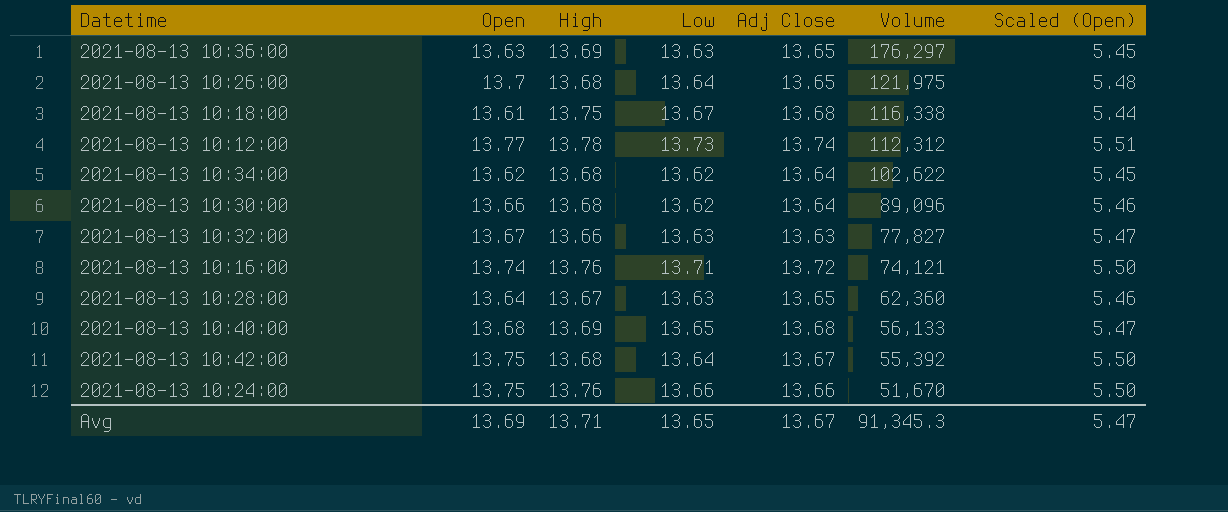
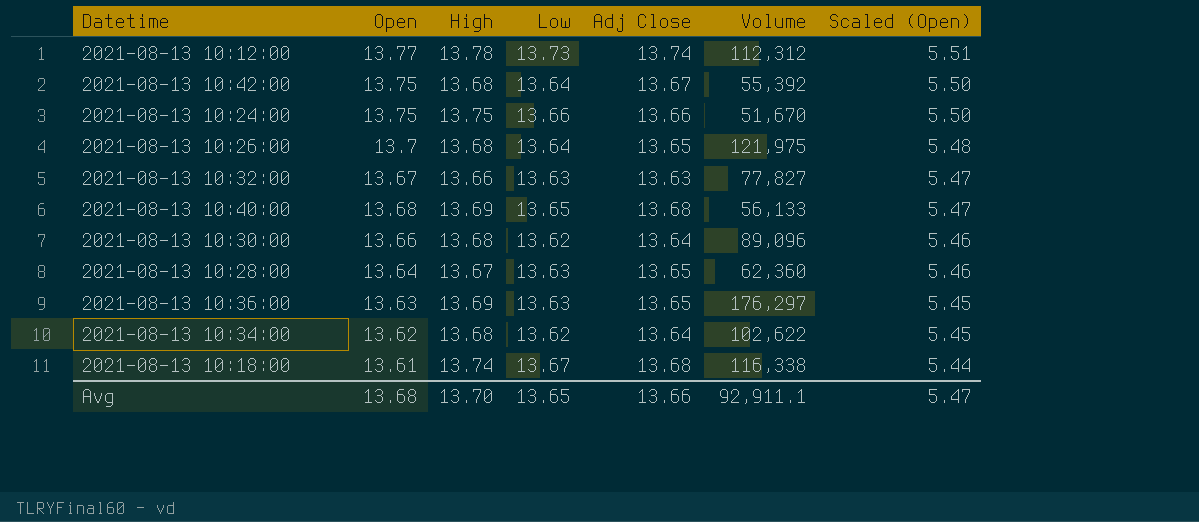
row order: Volume descending -> Scaled (Open) descending
row 2021-08-13 10:16:00: 13.74 | 13.76 | 13.71 | 13.72 | 74,121 | 5.50 -> none
2021-08-13 10:24:00 | High: 13.76 -> 13.75
2021-08-13 10:18:00 | High: 13.75 -> 13.74
Avg | Open: 13.69 -> 13.68
Avg | High: 13.71 -> 13.70
Avg | Adj Close: 13.67 -> 13.66
Avg | Volume: 91,345.3 -> 92,911.1

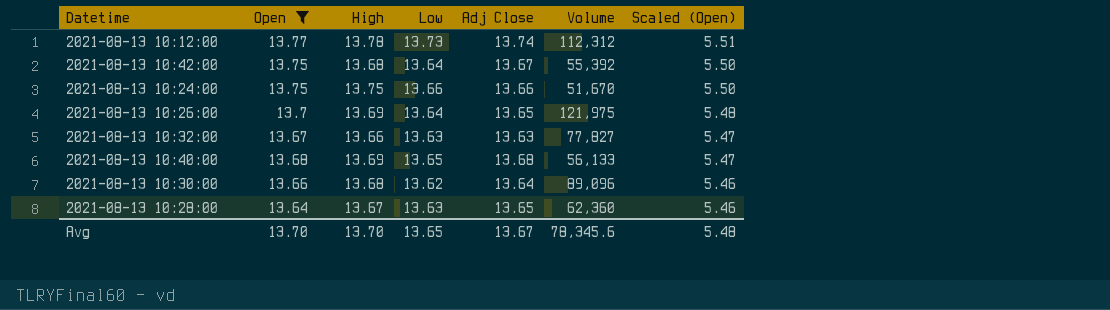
filter: none -> Open >= 13.64
2021-08-13 10:26:00 | High: 13.68 -> 13.69
Avg | Open: 13.68 -> 13.70
Avg | Adj Close: 13.66 -> 13.67
Avg | Volume: 92,911.1 -> 78,345.6
Avg | Scaled (Open): 5.47 -> 5.48

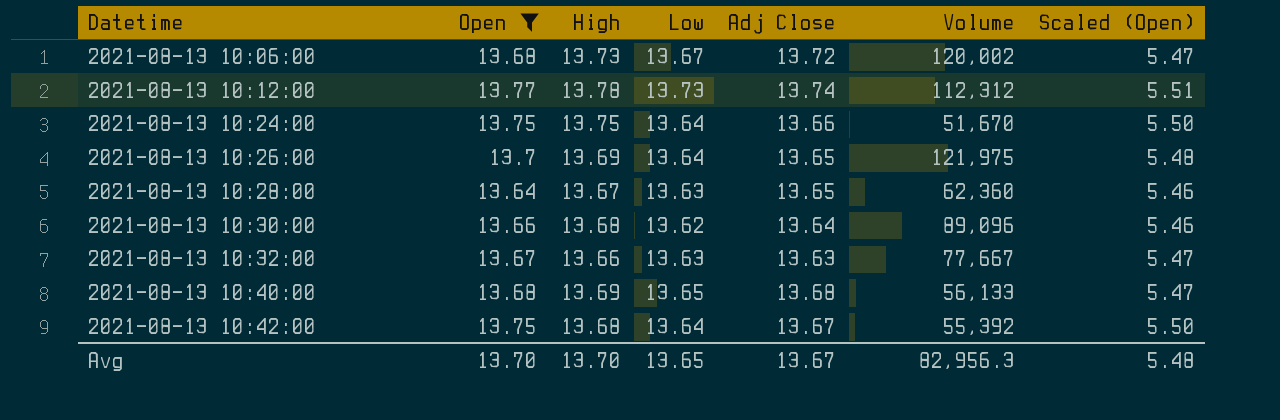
row order: Scaled (Open) descending -> Datetime ascending
row 2021-08-13 10:06:00: none -> 13.68 | 13.73 | 13.67 | 13.72 | 120,002 | 5.47
2021-08-13 10:24:00 | Low: 13.66 -> 13.64
2021-08-13 10:32:00 | Volume: 77,827 -> 77,667
Avg | Volume: 78,345.6 -> 82,956.3

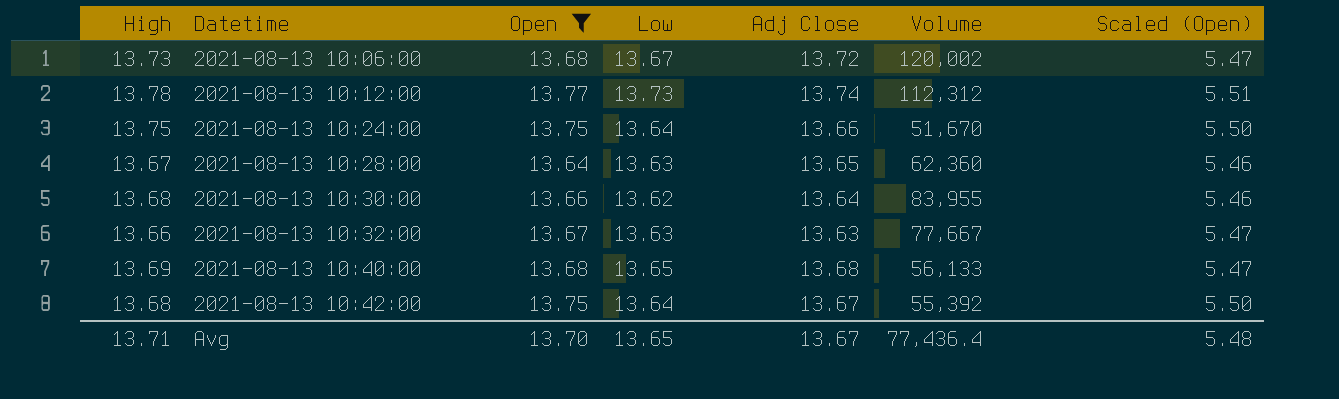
column High | position: 3 -> 1
row 2021-08-13 10:26:00: 13.7 | 13.69 | 13.64 | 13.65 | 121,975 | 5.48 -> none
2021-08-13 10:30:00 | Volume: 89,096 -> 83,955
Avg | High: 13.70 -> 13.71
Avg | Volume: 82,956.3 -> 77,436.4

